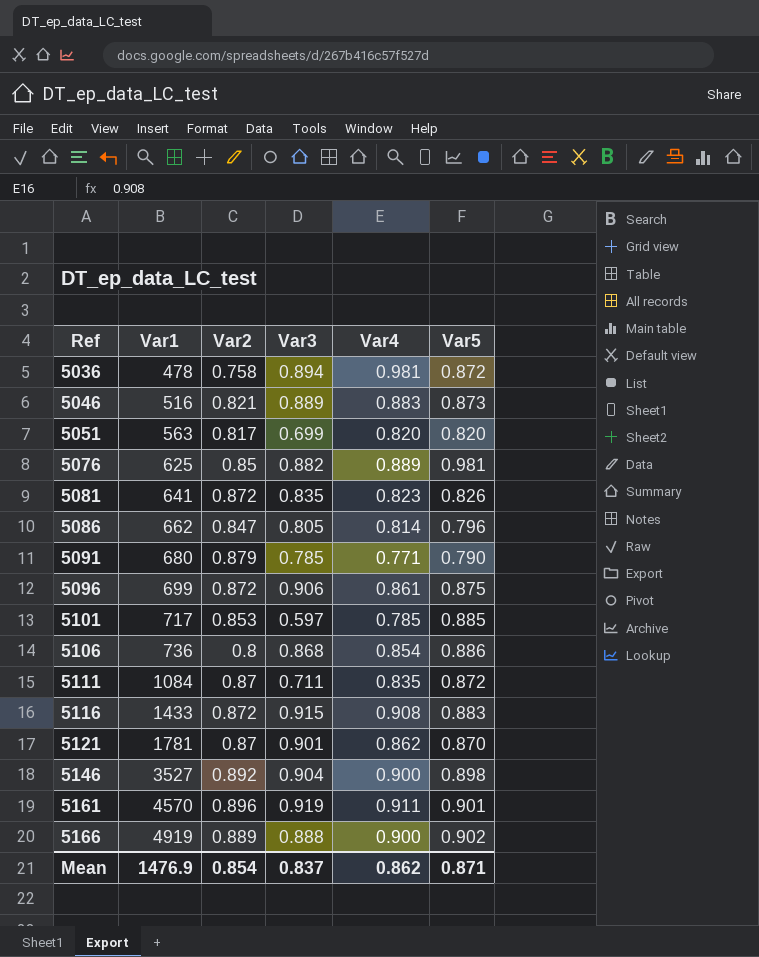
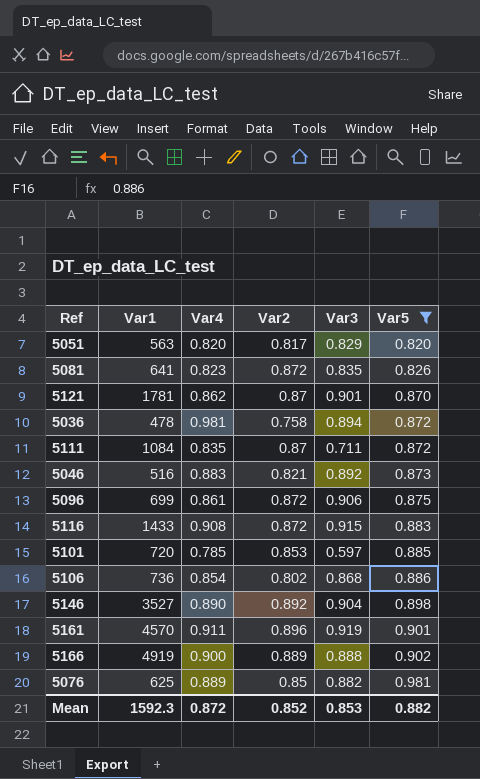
filter: none -> Var5 >= 0.820
row order: Ref ascending -> Var5 ascending
column Var4 | position: 5 -> 3
5051 | Var3: 0.699 -> 0.829
5046 | Var3: 0.889 -> 0.892
5101 | Var1: 717 -> 720
5106 | Var2: 0.8 -> 0.802
5146 | Var4: 0.900 -> 0.890
Mean | Var1: 1476.9 -> 1592.3
Mean | Var4: 0.862 -> 0.872
Mean | Var2: 0.854 -> 0.852
Mean | Var3: 0.837 -> 0.853
Mean | Var5: 0.871 -> 0.882

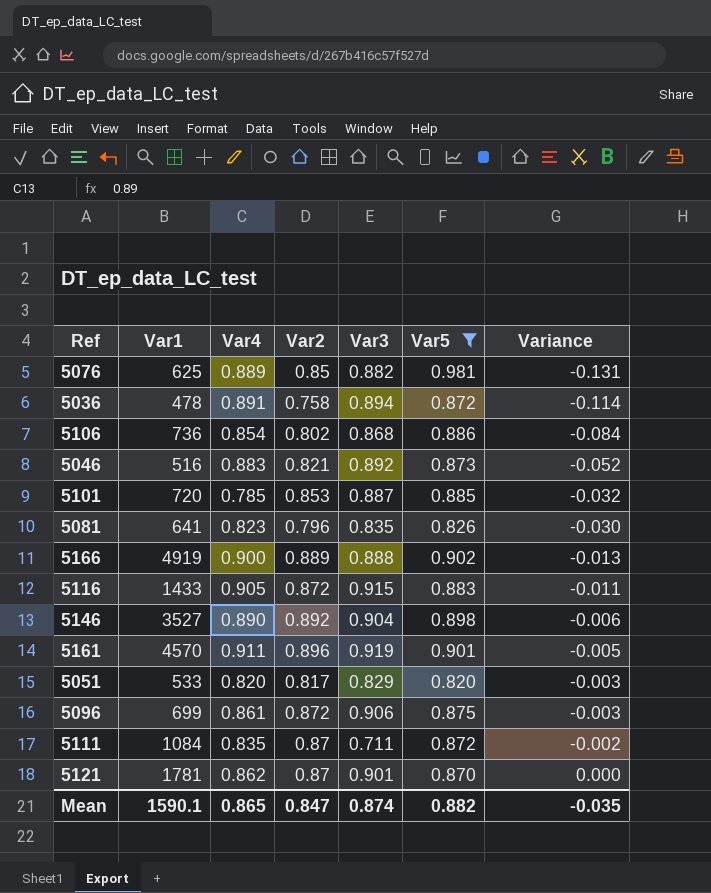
row order: Var5 ascending -> Variance ascending
column Variance | formula: none -> [Var2] - [Var5]
5036 | Var4: 0.981 -> 0.891
5101 | Var3: 0.597 -> 0.887
5081 | Var2: 0.872 -> 0.796
5116 | Var4: 0.908 -> 0.905
5051 | Var1: 563 -> 533
Mean | Var1: 1592.3 -> 1590.1
Mean | Var4: 0.872 -> 0.865
Mean | Var2: 0.852 -> 0.847
Mean | Var3: 0.853 -> 0.874

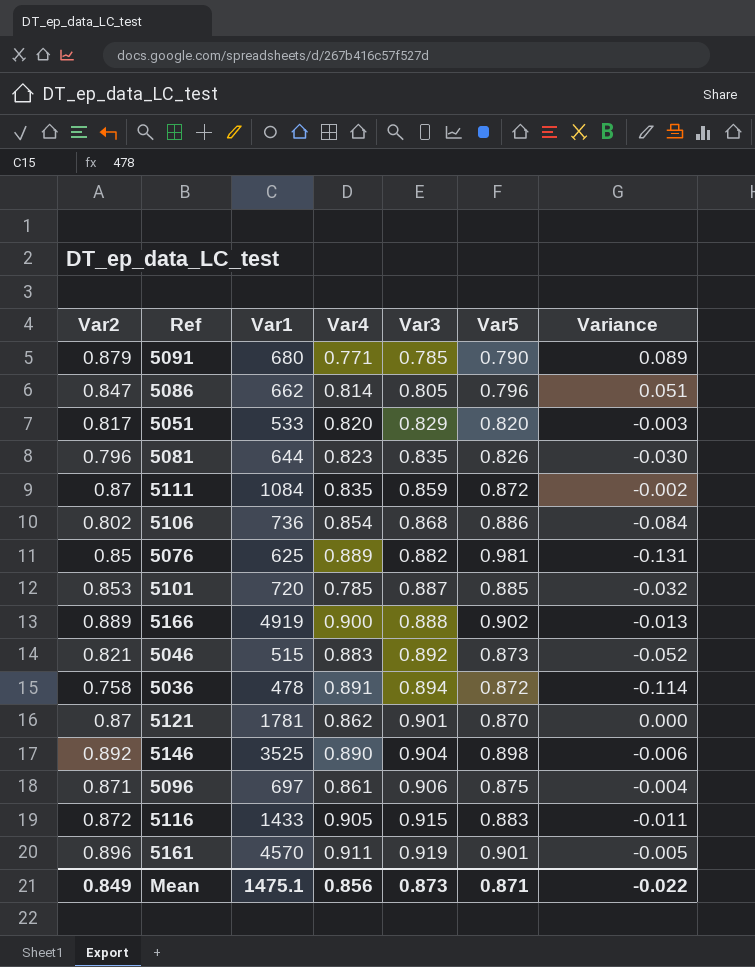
filter: Var5 >= 0.820 -> none
row order: Variance ascending -> Var3 ascending
column Var2 | position: 4 -> 1
5081 | Var1: 641 -> 644
5111 | Var3: 0.711 -> 0.859
5046 | Var1: 516 -> 515
5146 | Var1: 3527 -> 3525
5096 | Var2: 0.872 -> 0.871
5096 | Var1: 699 -> 697
5096 | Variance: -0.003 -> -0.004
Mean | Var2: 0.847 -> 0.849
Mean | Var1: 1590.1 -> 1475.1
Mean | Var4: 0.865 -> 0.856
Mean | Var3: 0.874 -> 0.873
Mean | Var5: 0.882 -> 0.871
Mean | Variance: -0.035 -> -0.022

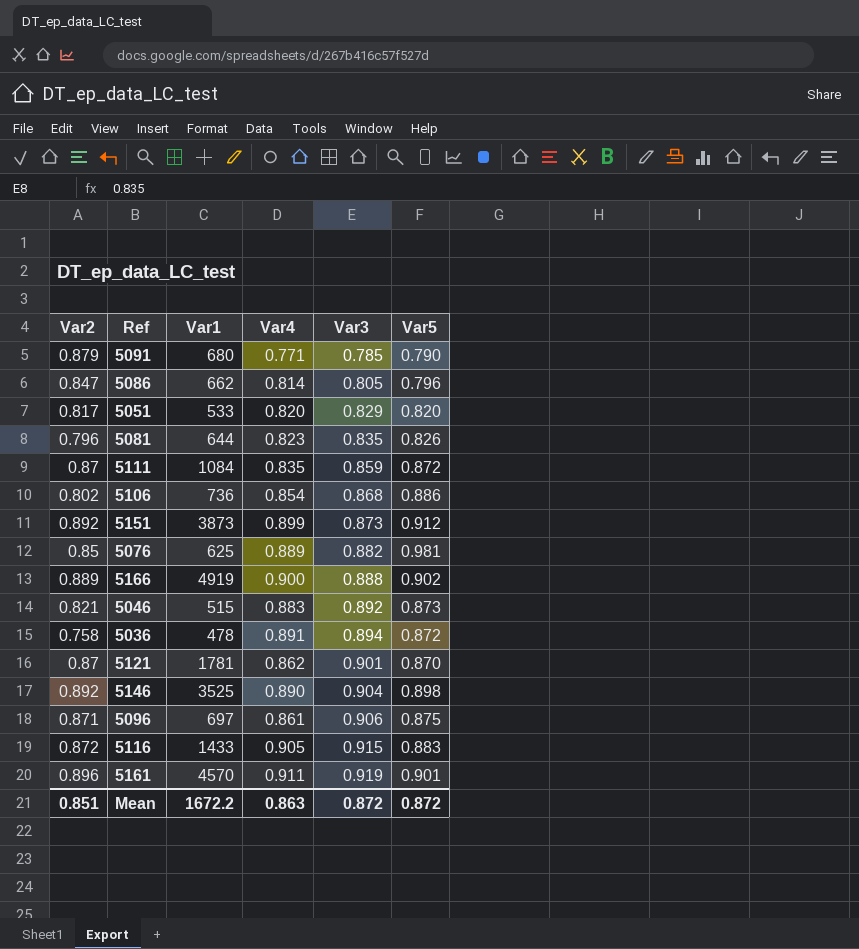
column Variance | formula: [Var2] - [Var5] -> none
row 5101: 0.853 | 720 | 0.785 | 0.887 | 0.885 | -0.032 -> none
row 5151: none -> 0.892 | 3873 | 0.899 | 0.873 | 0.912
Mean | Var2: 0.849 -> 0.851
Mean | Var1: 1475.1 -> 1672.2
Mean | Var4: 0.856 -> 0.863
Mean | Var3: 0.873 -> 0.872
Mean | Var5: 0.871 -> 0.872

